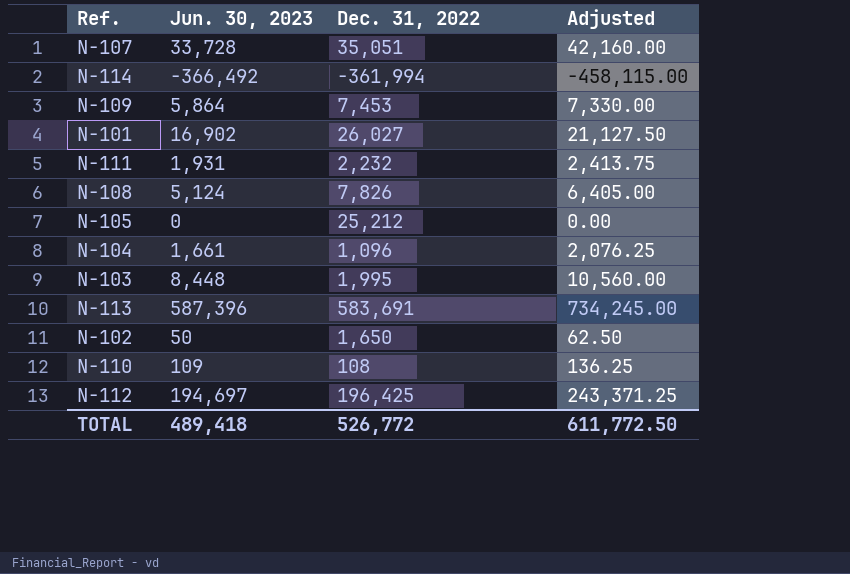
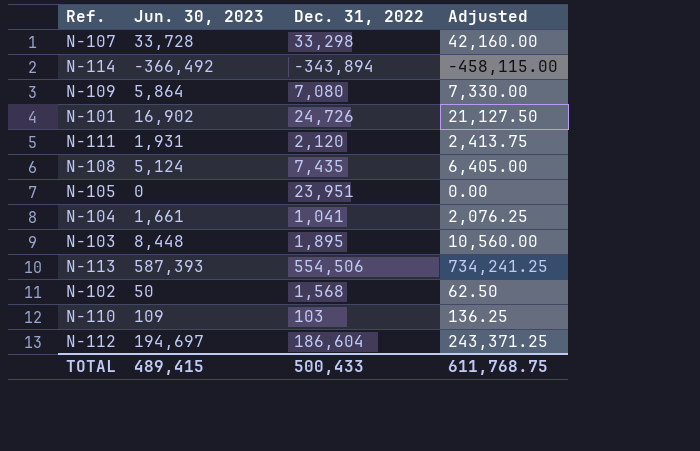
N-107 | Dec. 31, 2022: 35,051 -> 33,298
N-114 | Dec. 31, 2022: -361,994 -> -343,894
N-109 | Dec. 31, 2022: 7,453 -> 7,080
N-101 | Dec. 31, 2022: 26,027 -> 24,726
N-111 | Dec. 31, 2022: 2,232 -> 2,120
N-108 | Dec. 31, 2022: 7,826 -> 7,435
N-105 | Dec. 31, 2022: 25,212 -> 23,951
N-104 | Dec. 31, 2022: 1,096 -> 1,041
N-103 | Dec. 31, 2022: 1,995 -> 1,895
N-113 | Jun. 30, 2023: 587,396 -> 587,393
N-113 | Dec. 31, 2022: 583,691 -> 554,506
N-113 | Adjusted: 734,245.00 -> 734,241.25
N-102 | Dec. 31, 2022: 1,650 -> 1,568
N-110 | Dec. 31, 2022: 108 -> 103
N-112 | Dec. 31, 2022: 196,425 -> 186,604
TOTAL | Jun. 30, 2023: 489,418 -> 489,415
TOTAL | Dec. 31, 2022: 526,772 -> 500,433
TOTAL | Adjusted: 611,772.50 -> 611,768.75

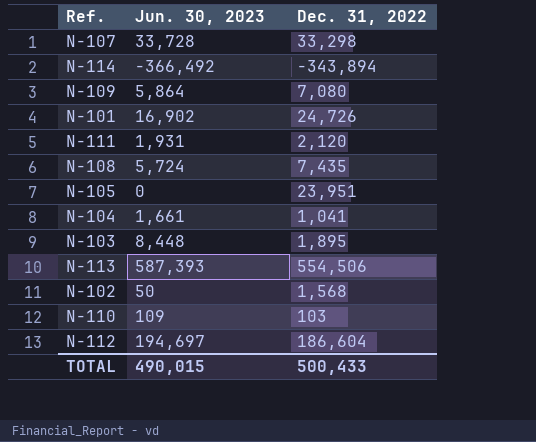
column Adjusted | formula: [Jun. 30, 2023] * 1.25 -> none
N-108 | Jun. 30, 2023: 5,124 -> 5,724
TOTAL | Jun. 30, 2023: 489,415 -> 490,015

